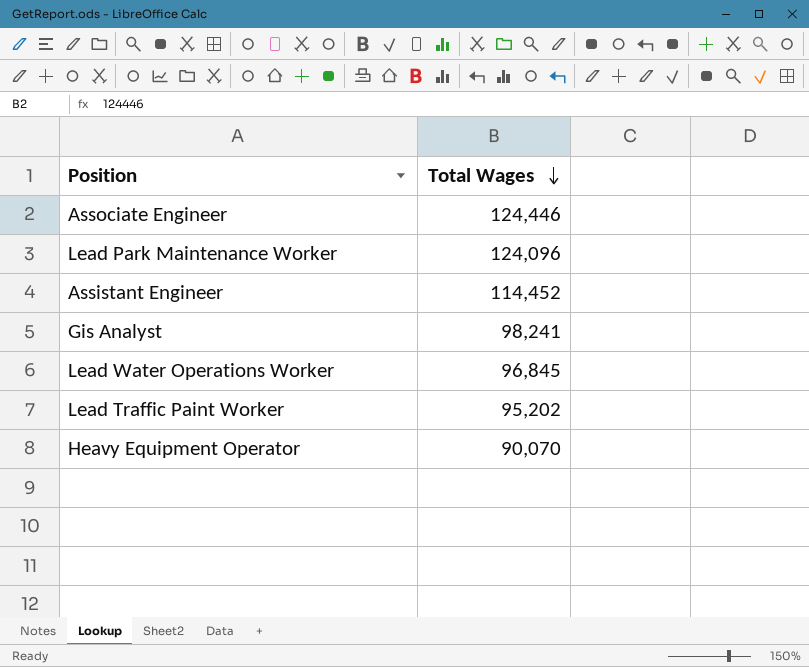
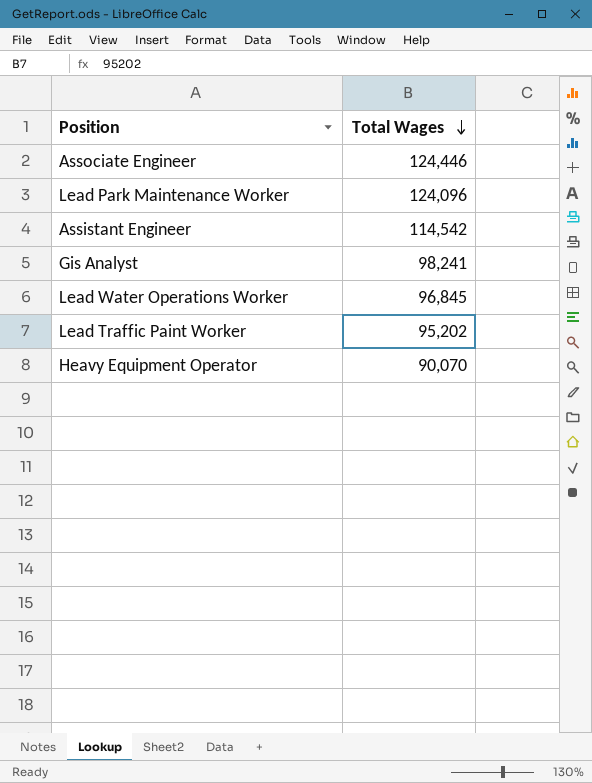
Assistant Engineer | Total Wages: 114,452 -> 114,542

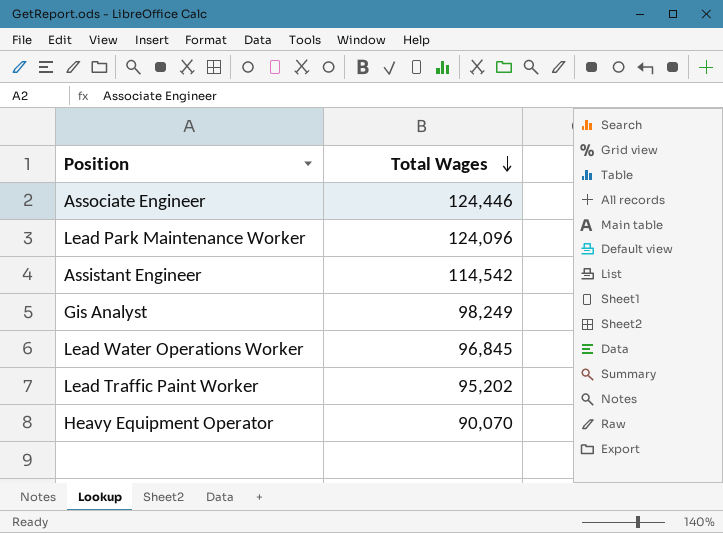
Gis Analyst | Total Wages: 98,241 -> 98,249

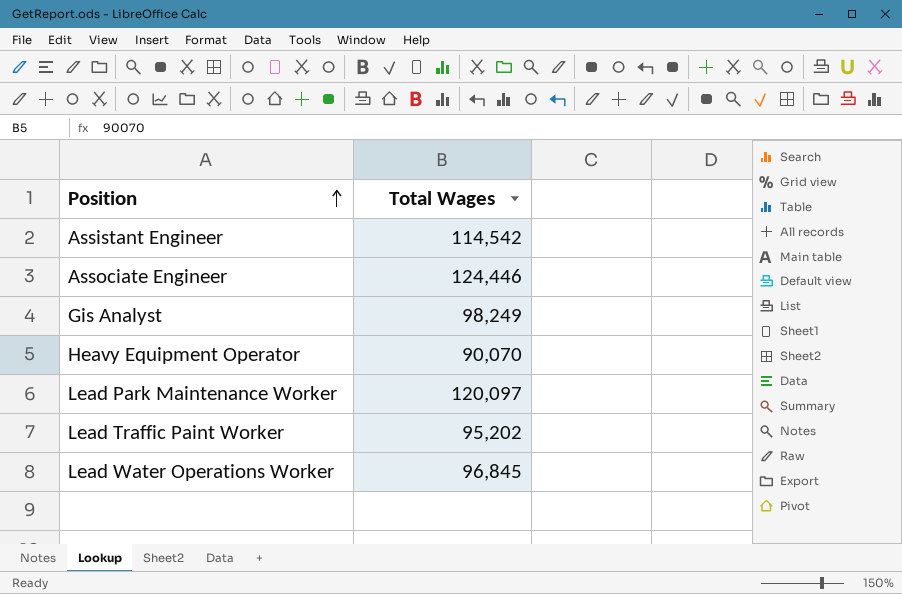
row order: Total Wages descending -> Position ascending
Lead Park Maintenance Worker | Total Wages: 124,096 -> 120,097

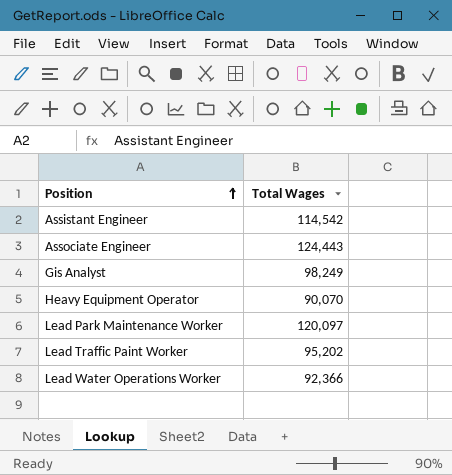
Associate Engineer | Total Wages: 124,446 -> 124,443
Lead Water Operations Worker | Total Wages: 96,845 -> 92,366

